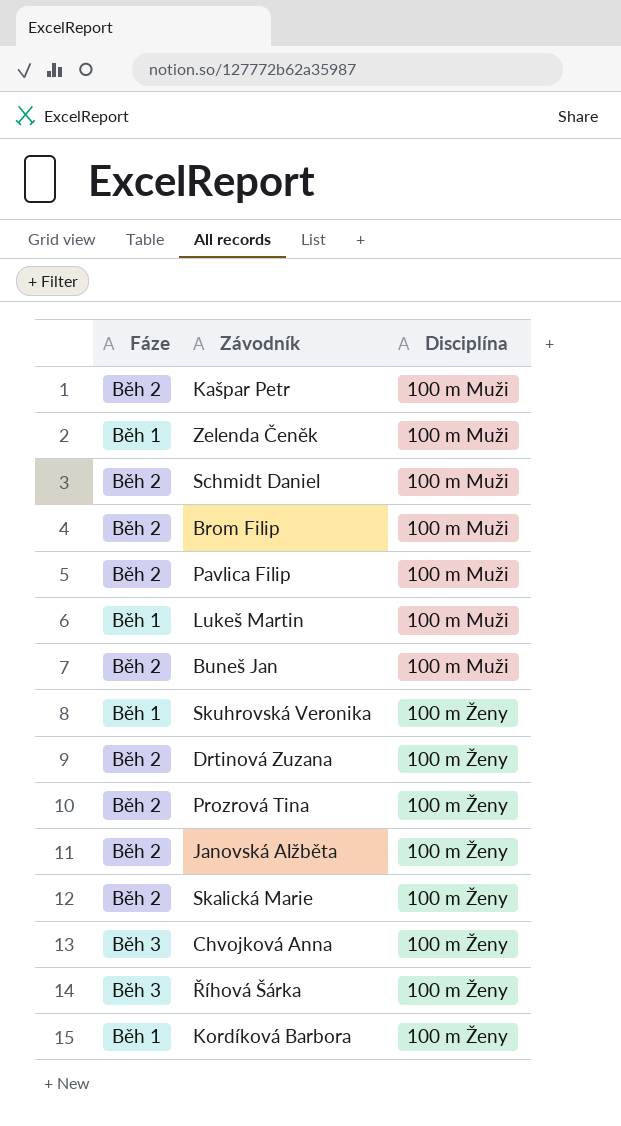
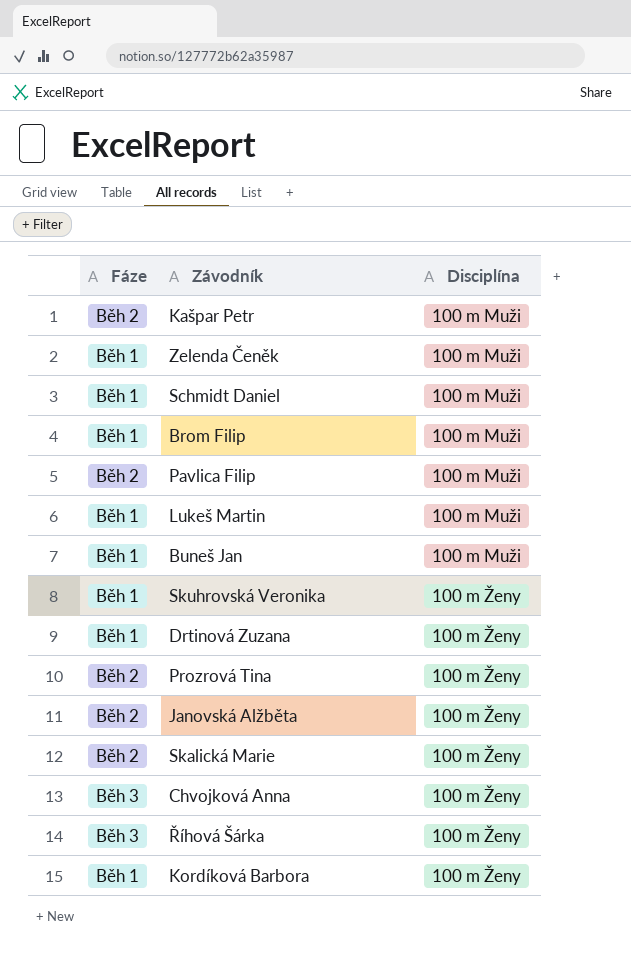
Schmidt Daniel | Fáze: Běh 2 -> Běh 1
Brom Filip | Fáze: Běh 2 -> Běh 1
Buneš Jan | Fáze: Běh 2 -> Běh 1
Drtinová Zuzana | Fáze: Běh 2 -> Běh 1

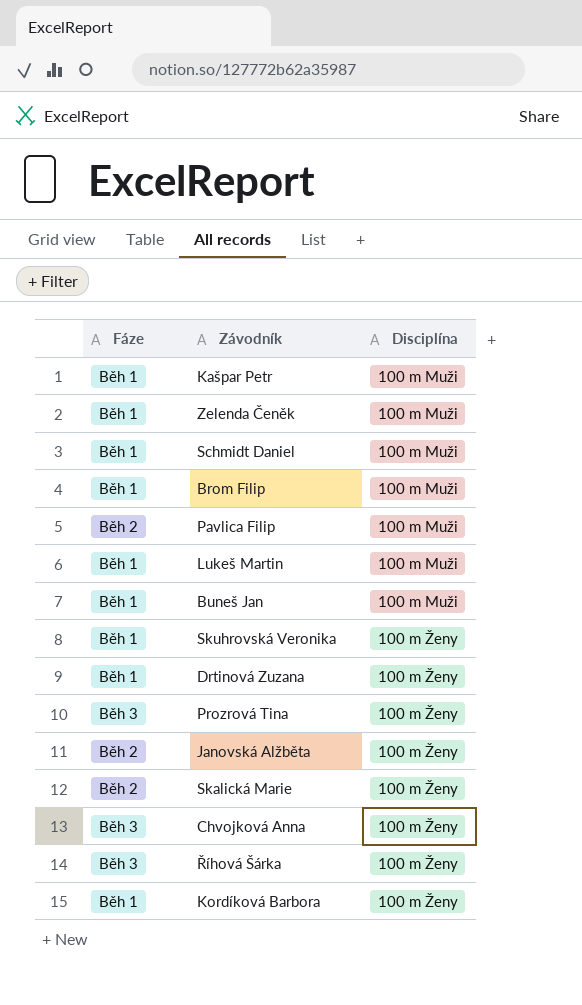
Kašpar Petr | Fáze: Běh 2 -> Běh 1
Prozrová Tina | Fáze: Běh 2 -> Běh 3

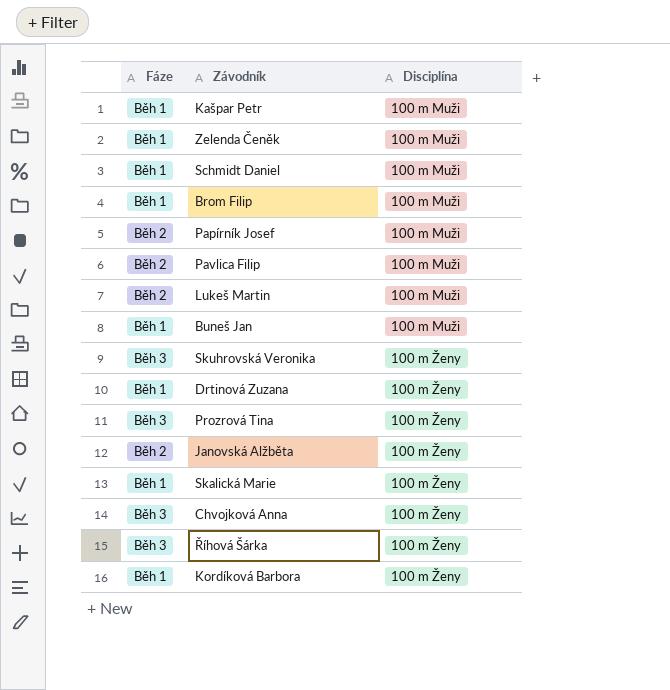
row Papírník Josef: none -> Běh 2 | 100 m Muži
Lukeš Martin | Fáze: Běh 1 -> Běh 2
Skuhrovská Veronika | Fáze: Běh 1 -> Běh 3
Skalická Marie | Fáze: Běh 2 -> Běh 1

